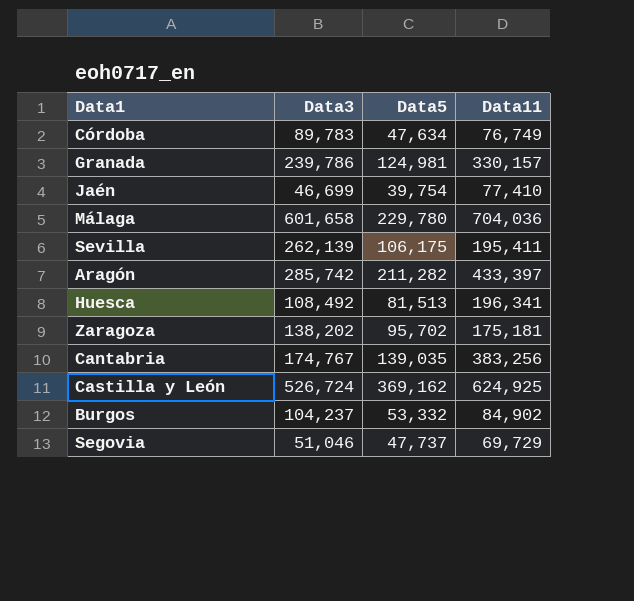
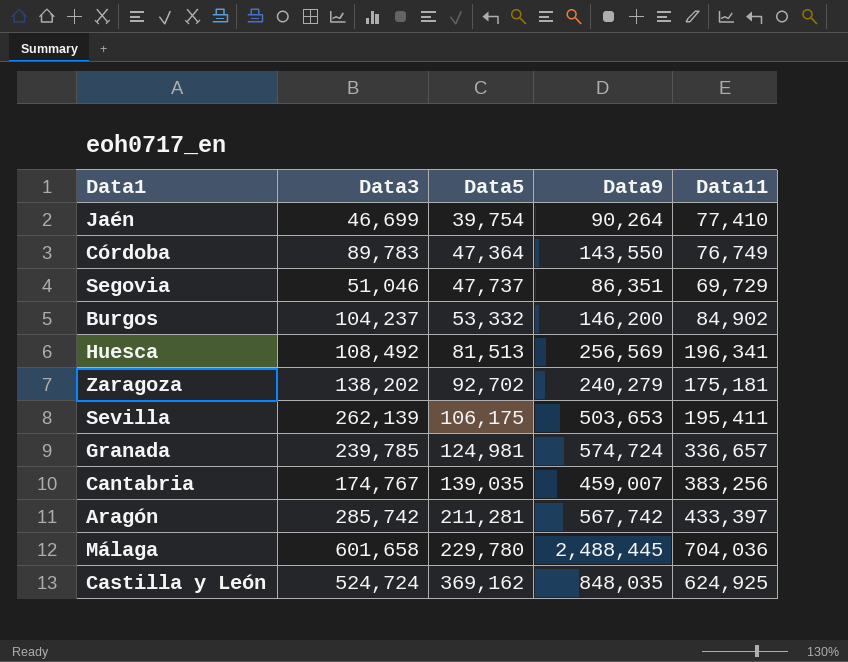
row order: none -> Data5 ascending
column Data9 | position: none -> 4
Córdoba | Data5: 47,634 -> 47,364
Zaragoza | Data5: 95,702 -> 92,702
Granada | Data3: 239,786 -> 239,785
Granada | Data11: 330,157 -> 336,657
Aragón | Data5: 211,282 -> 211,281
Castilla y León | Data3: 526,724 -> 524,724

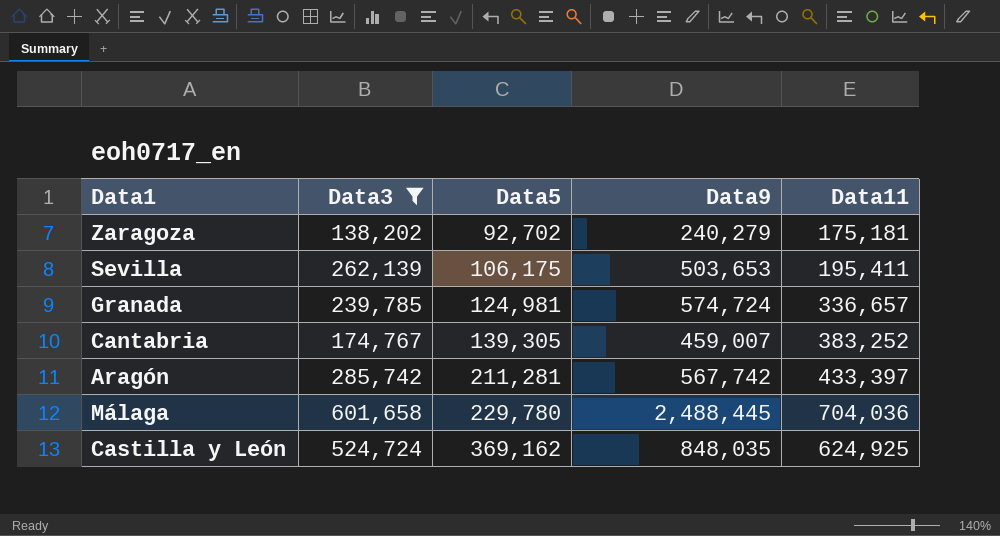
filter: none -> Data3 >= 138,202
Cantabria | Data5: 139,035 -> 139,305
Cantabria | Data11: 383,256 -> 383,252

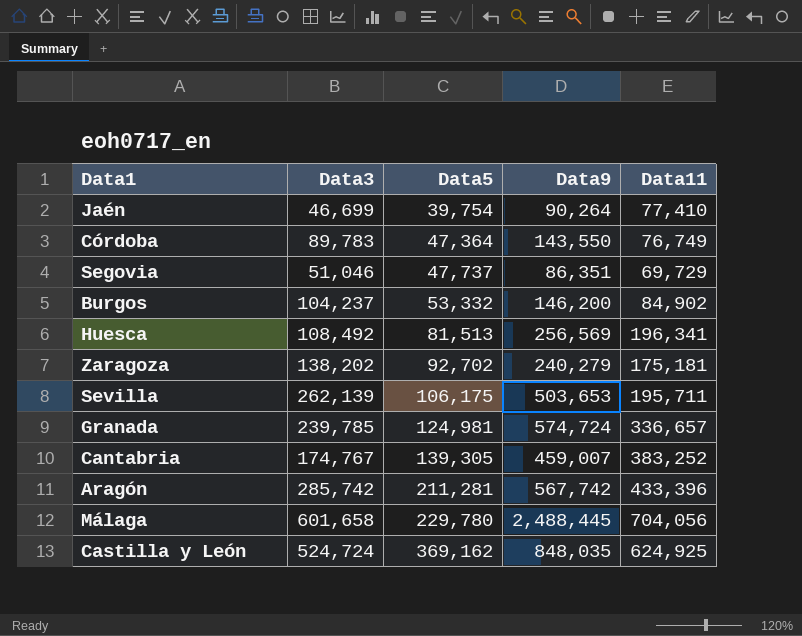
filter: Data3 >= 138,202 -> none
Sevilla | Data11: 195,411 -> 195,711
Aragón | Data11: 433,397 -> 433,396
Málaga | Data11: 704,036 -> 704,056

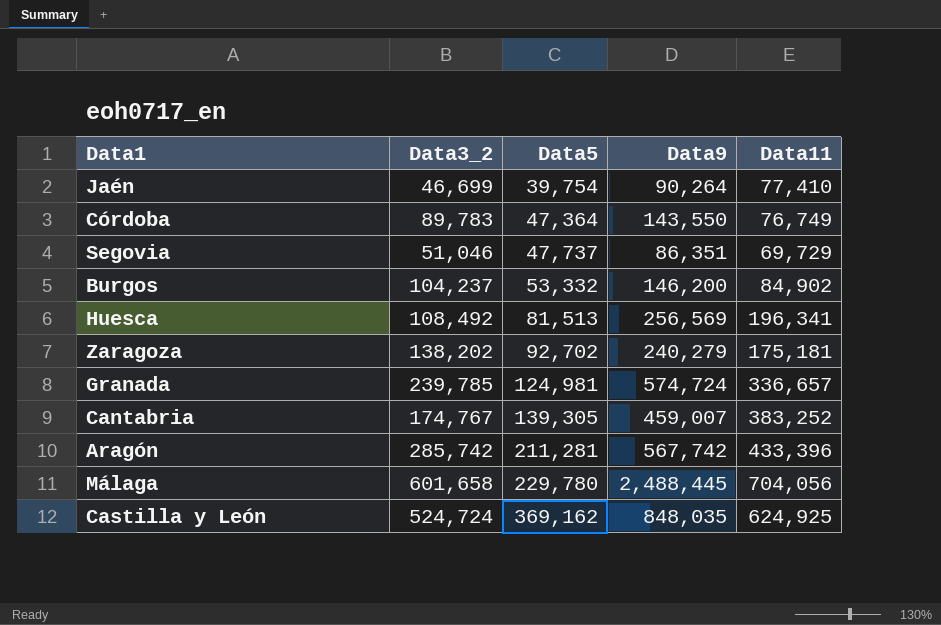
column name: Data3 -> Data3_2
row Sevilla: 262,139 | 106,175 | 503,653 | 195,711 -> none

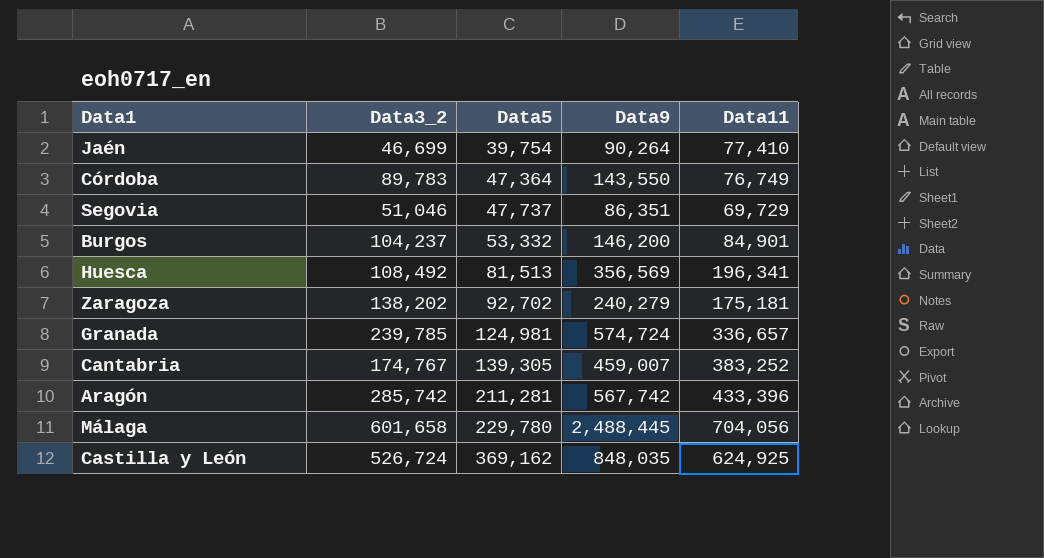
Burgos | Data11: 84,902 -> 84,901
Huesca | Data9: 256,569 -> 356,569
Castilla y León | Data3_2: 524,724 -> 526,724

